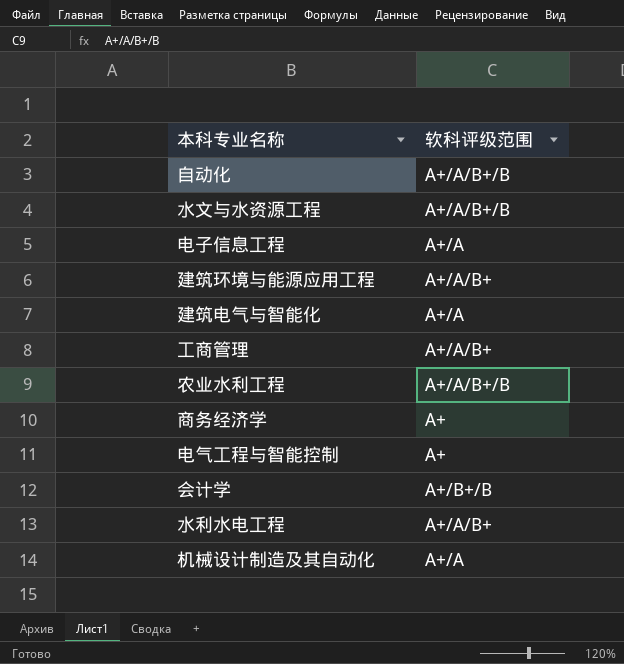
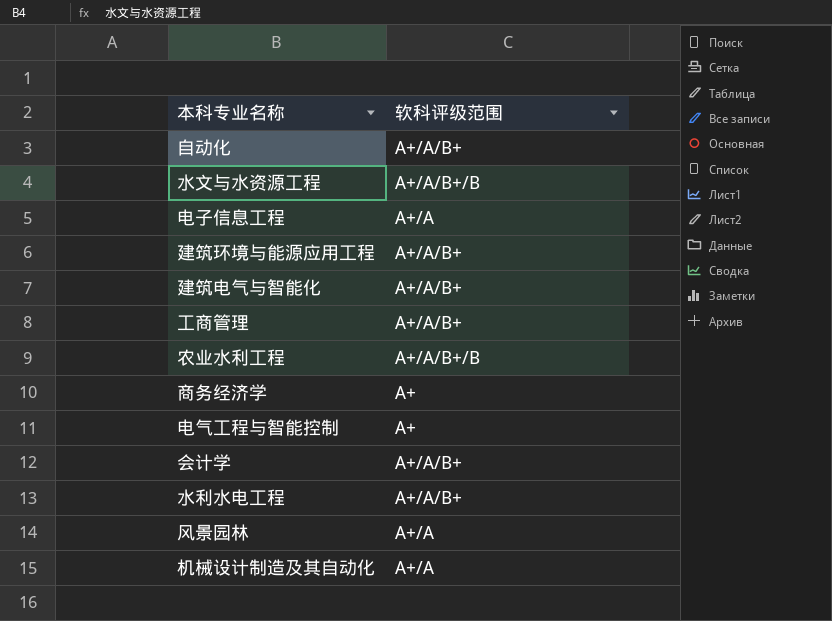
自动化 | 软科评级范围: A+/A/B+/B -> A+/A/B+
建筑电气与智能化 | 软科评级范围: A+/A -> A+/A/B+
会计学 | 软科评级范围: A+/B+/B -> A+/A/B+
row 风景园林: none -> A+/A

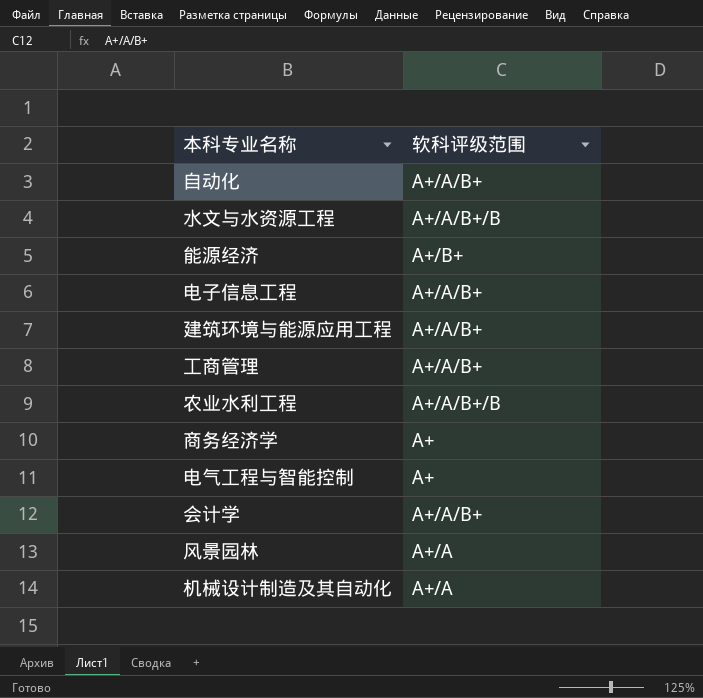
row 建筑电气与智能化: A+/A/B+ -> none
row 水利水电工程: A+/A/B+ -> none
row 能源经济: none -> A+/B+
电子信息工程 | 软科评级范围: A+/A -> A+/A/B+

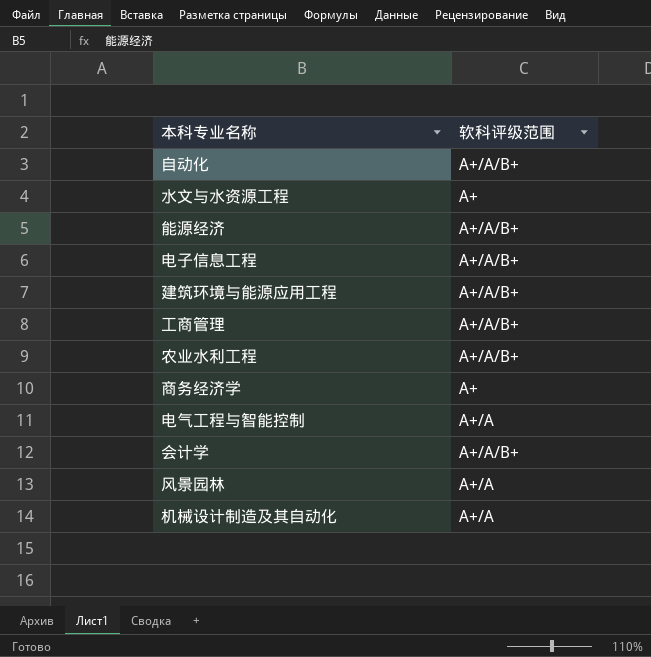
水文与水资源工程 | 软科评级范围: A+/A/B+/B -> A+
能源经济 | 软科评级范围: A+/B+ -> A+/A/B+
农业水利工程 | 软科评级范围: A+/A/B+/B -> A+/A/B+
电气工程与智能控制 | 软科评级范围: A+ -> A+/A

